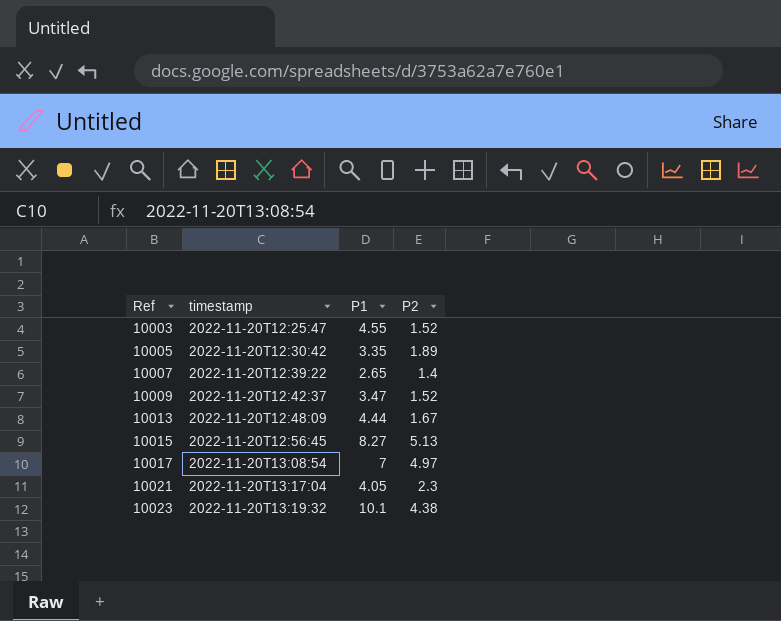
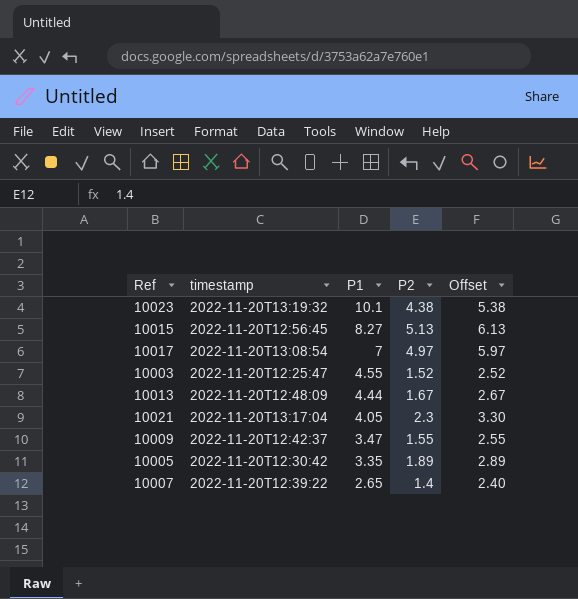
row order: Ref ascending -> P1 descending
column Offset | formula: none -> [P2] + 1
10009 | P2: 1.52 -> 1.55

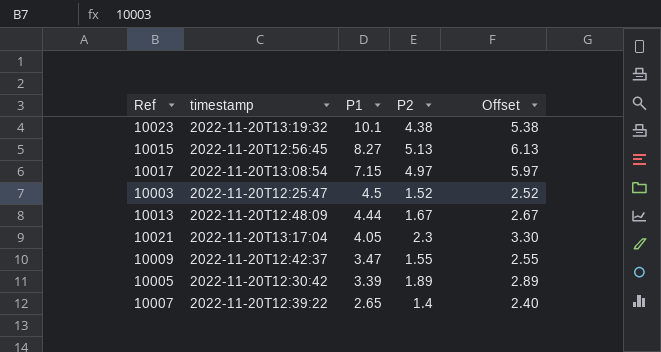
10017 | P1: 7 -> 7.15
10003 | P1: 4.55 -> 4.5
10005 | P1: 3.35 -> 3.39

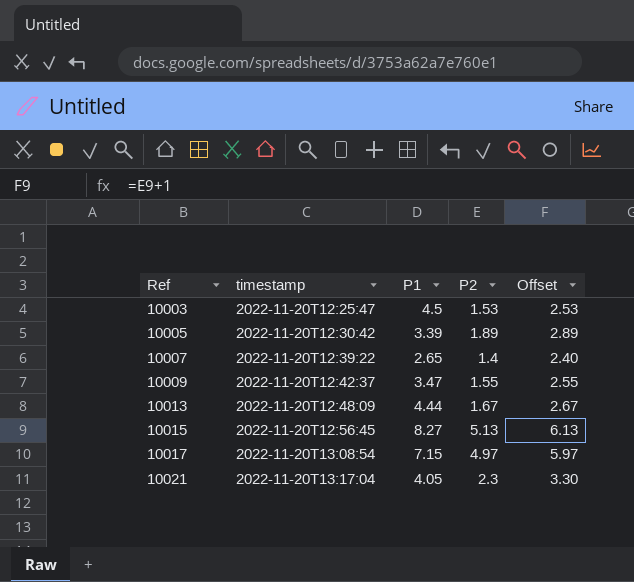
row order: P1 descending -> Ref ascending
row 10023: 2022-11-20T13:19:32 | 10.1 | 4.38 | 5.38 -> none
10003 | P2: 1.52 -> 1.53
10003 | Offset: 2.52 -> 2.53

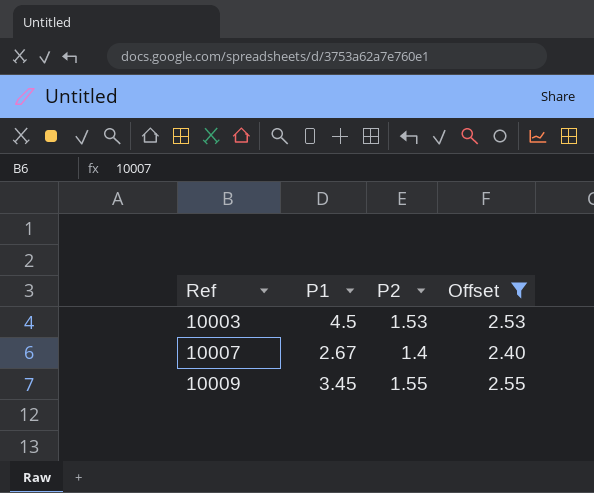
filter: none -> Offset <= 2.55
column timestamp | position: 2 -> none
10007 | P1: 2.65 -> 2.67
10009 | P1: 3.47 -> 3.45

